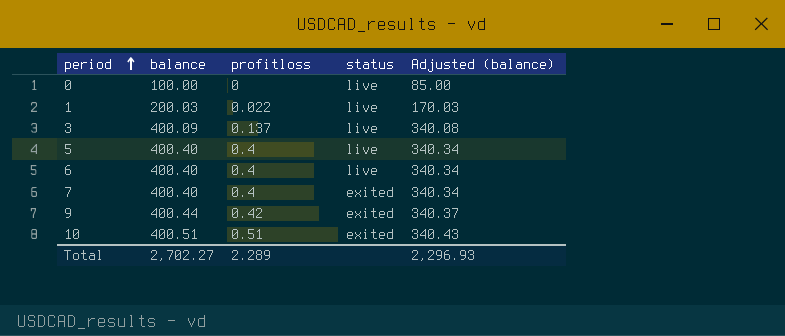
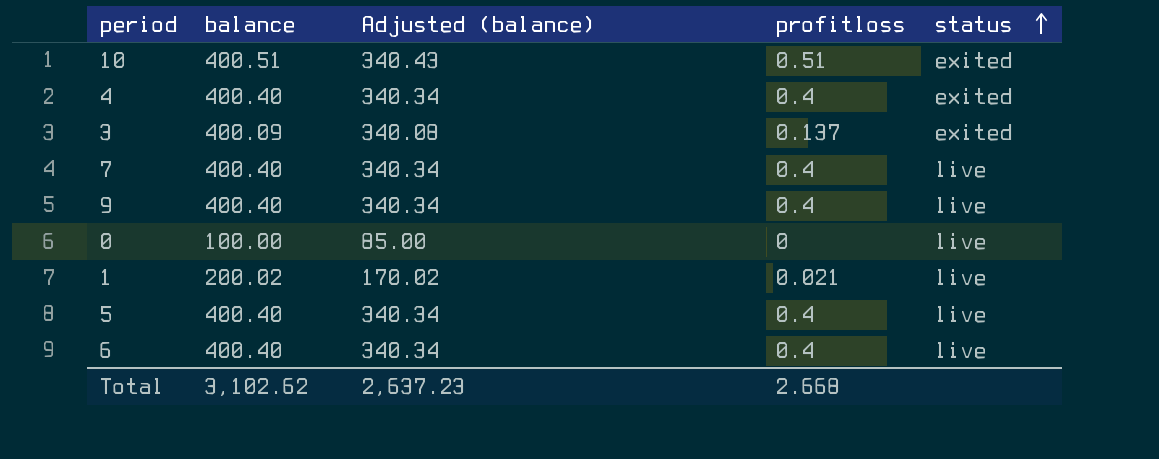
row order: period ascending -> status ascending
column Adjusted (balance) | position: 5 -> 3
row 4: none -> 400.40 | 340.34 | 0.4 | exited
3 | status: live -> exited
7 | status: exited -> live
9 | balance: 400.44 -> 400.40
9 | Adjusted (balance): 340.37 -> 340.34
9 | profitloss: 0.42 -> 0.4
9 | status: exited -> live
1 | balance: 200.03 -> 200.02
1 | Adjusted (balance): 170.03 -> 170.02
1 | profitloss: 0.022 -> 0.021
Total | balance: 2,702.27 -> 3,102.62
Total | Adjusted (balance): 2,296.93 -> 2,637.23
Total | profitloss: 2.289 -> 2.668

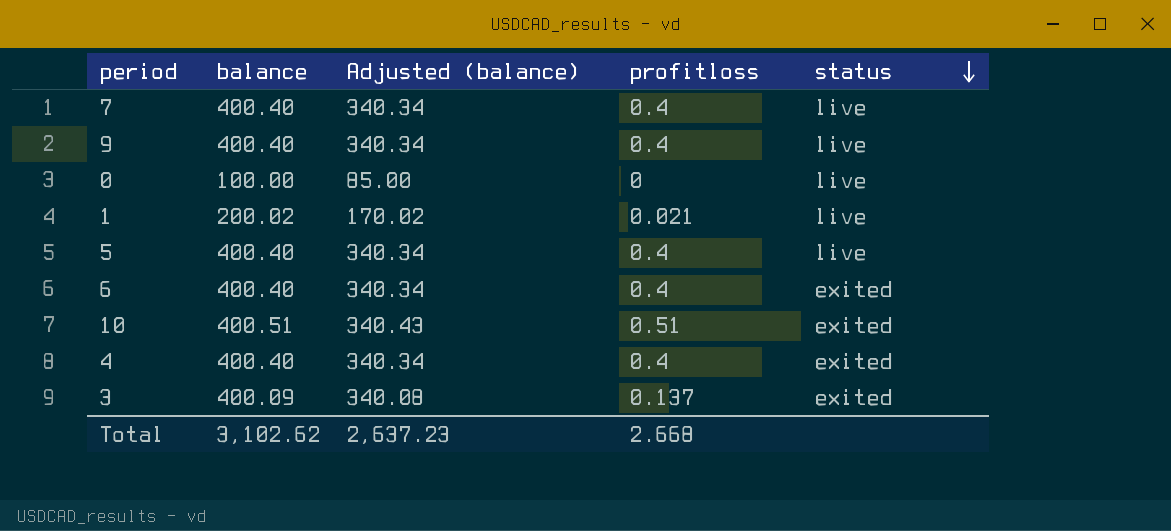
row order: status ascending -> status descending
6 | status: live -> exited

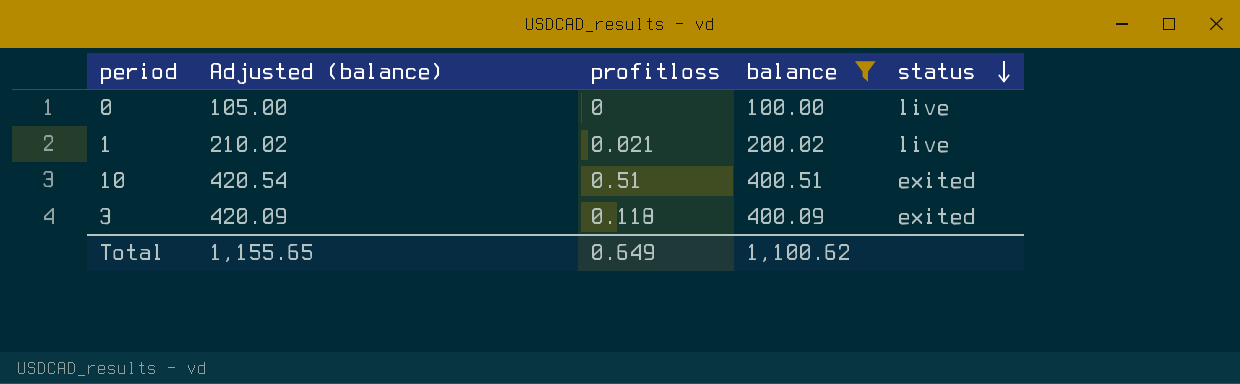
filter: none -> balance != 400.40
column Adjusted (balance) | formula: [balance] * 0.85 -> [balance] * 1.05
column balance | position: 2 -> 4
3 | profitloss: 0.137 -> 0.118
Total | Adjusted (balance): 2,637.23 -> 1,155.65
Total | profitloss: 2.668 -> 0.649
Total | balance: 3,102.62 -> 1,100.62

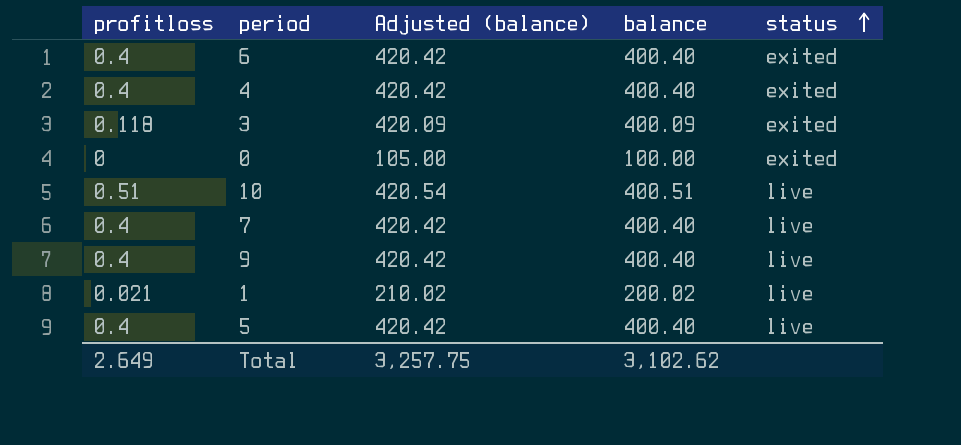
filter: balance != 400.40 -> none
row order: status descending -> status ascending
column profitloss | position: 3 -> 1
0 | status: live -> exited
10 | status: exited -> live
Total | profitloss: 0.649 -> 2.649
Total | Adjusted (balance): 1,155.65 -> 3,257.75
Total | balance: 1,100.62 -> 3,102.62

